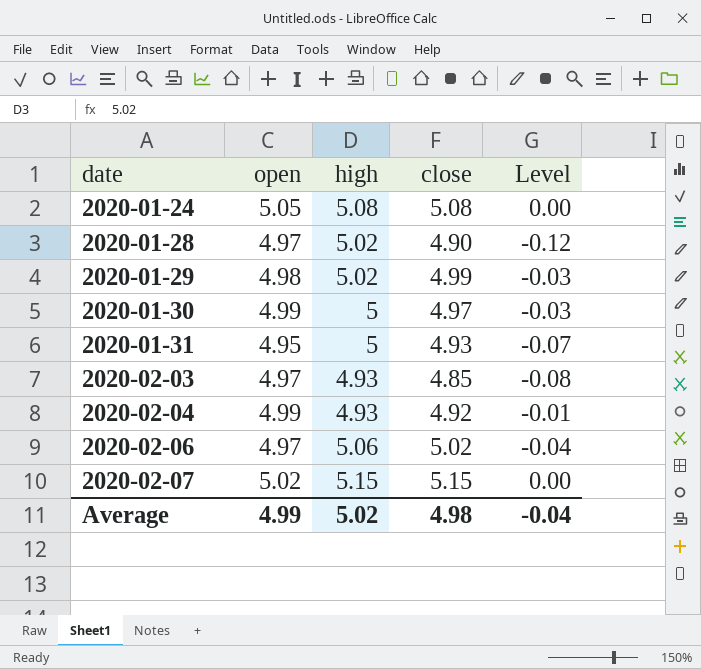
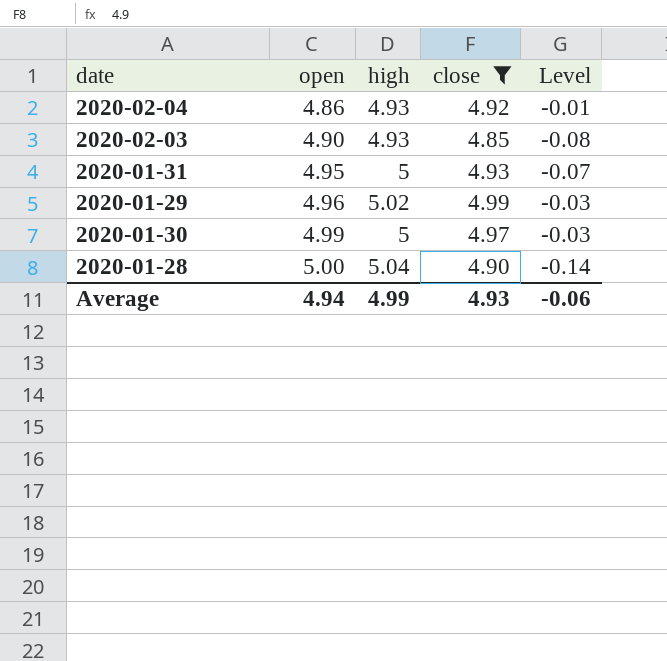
filter: none -> close <= 4.99
row order: date ascending -> open ascending
2020-02-04 | open: 4.99 -> 4.86
2020-02-03 | open: 4.97 -> 4.90
2020-01-29 | open: 4.98 -> 4.96
2020-01-28 | open: 4.97 -> 5.00
2020-01-28 | high: 5.02 -> 5.04
2020-01-28 | Level: -0.12 -> -0.14
Average | open: 4.99 -> 4.94
Average | high: 5.02 -> 4.99
Average | close: 4.98 -> 4.93
Average | Level: -0.04 -> -0.06

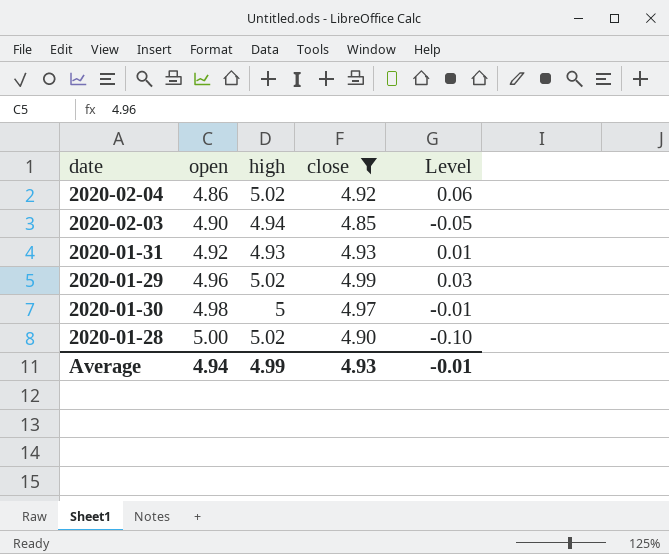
column Level | formula: [close] - [high] -> [close] - [open]
2020-02-04 | high: 4.93 -> 5.02
2020-02-03 | high: 4.93 -> 4.94
2020-01-31 | open: 4.95 -> 4.92
2020-01-31 | high: 5 -> 4.93
2020-01-30 | open: 4.99 -> 4.98
2020-01-28 | high: 5.04 -> 5.02
Average | Level: -0.06 -> -0.01

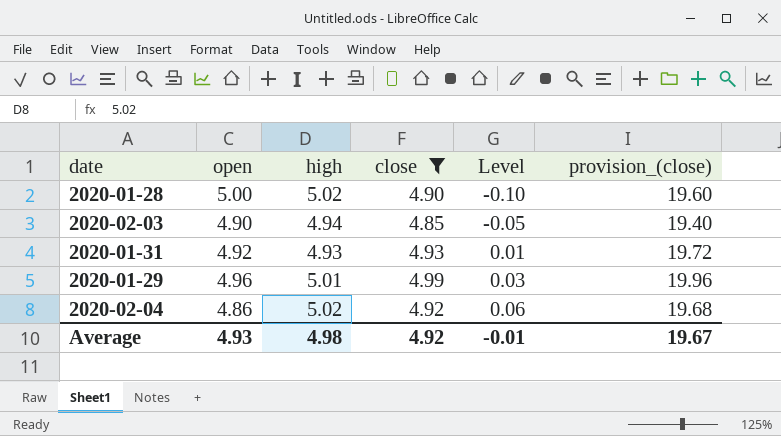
row order: open ascending -> Level ascending
column provision_(close) | formula: none -> [close] * 4
row 2020-01-30: 4.98 | 5 | 4.97 | -0.01 -> none
2020-01-29 | high: 5.02 -> 5.01
Average | open: 4.94 -> 4.93
Average | high: 4.99 -> 4.98
Average | close: 4.93 -> 4.92

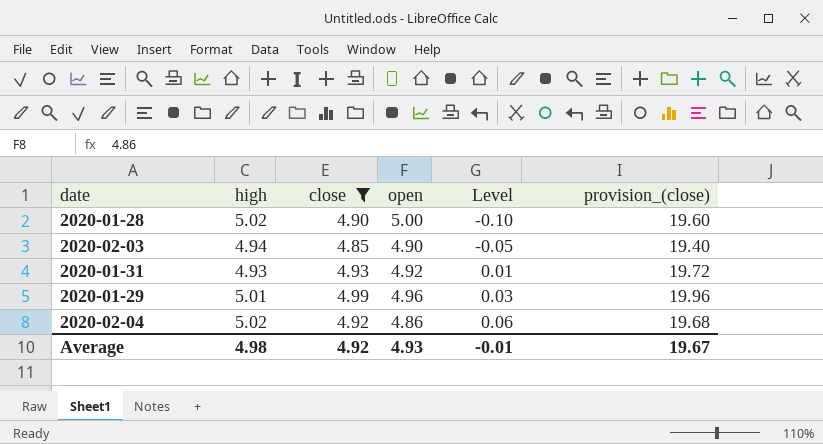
column open | position: 2 -> 4

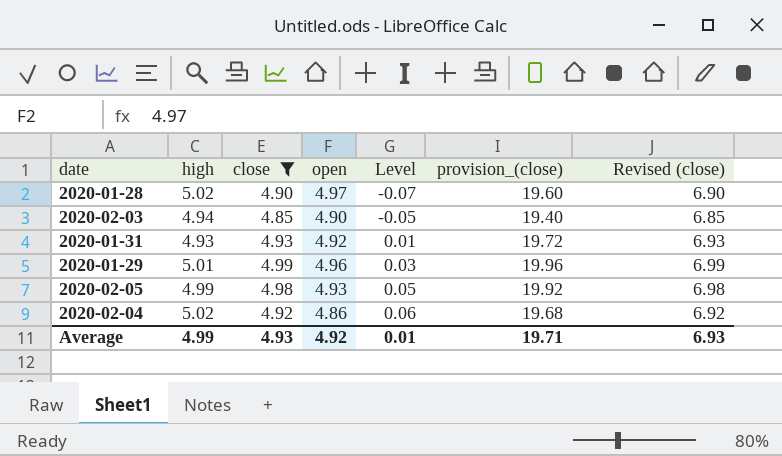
column Revised (close) | formula: none -> [close] + 2
2020-01-28 | open: 5.00 -> 4.97
2020-01-28 | Level: -0.10 -> -0.07
row 2020-02-05: none -> 4.99 | 4.98 | 4.93 | 0.05 | 19.92 | 6.98
Average | high: 4.98 -> 4.99
Average | close: 4.92 -> 4.93
Average | open: 4.93 -> 4.92
Average | Level: -0.01 -> 0.01
Average | provision_(close): 19.67 -> 19.71

